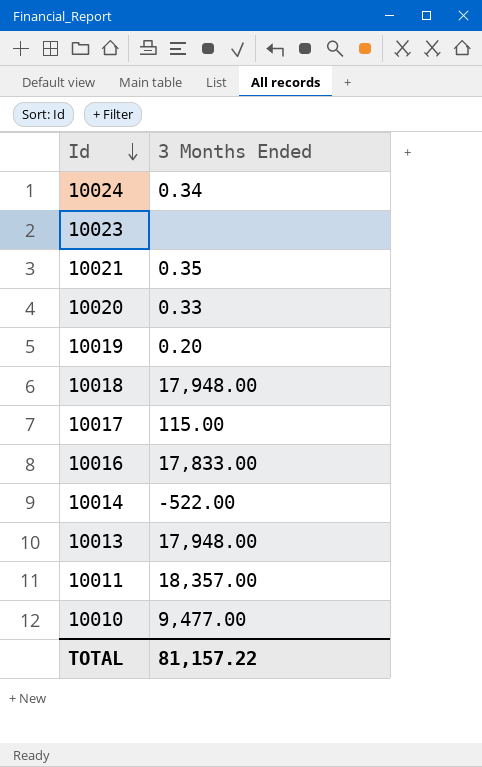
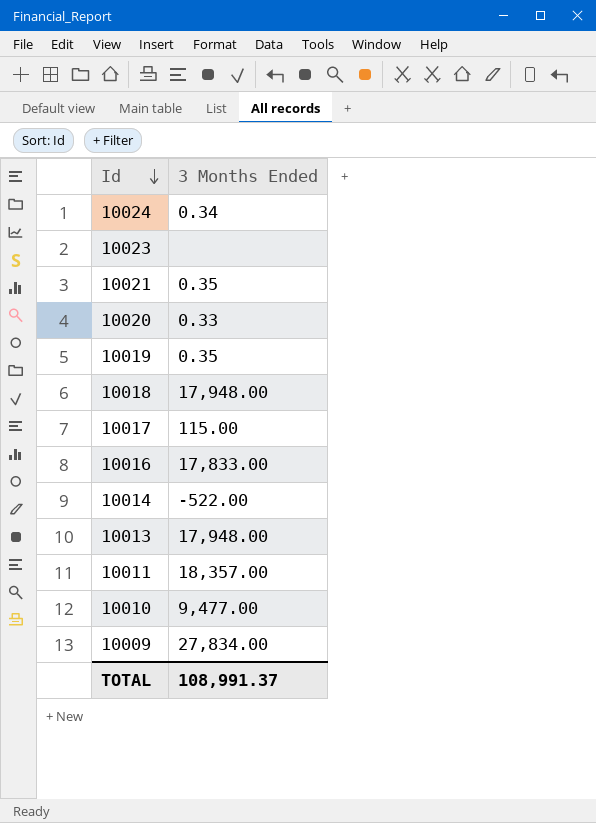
10019 | 3 Months Ended: 0.20 -> 0.35
row 10009: none -> 27,834.00
TOTAL | 3 Months Ended: 81,157.22 -> 108,991.37

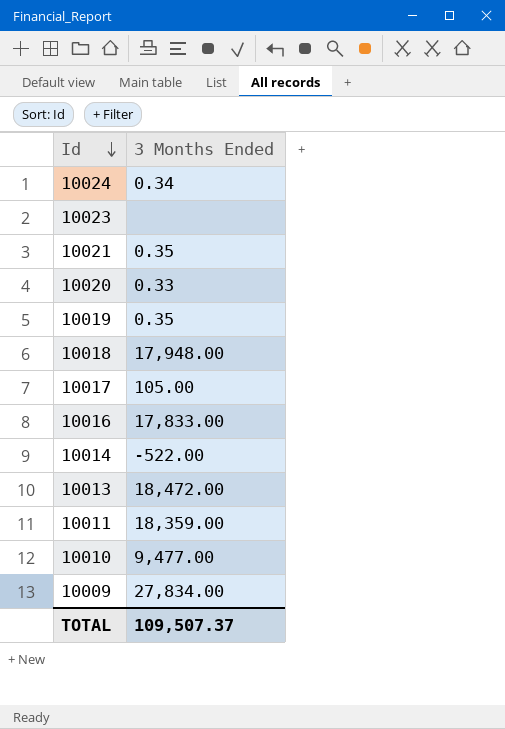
10017 | 3 Months Ended: 115.00 -> 105.00
10013 | 3 Months Ended: 17,948.00 -> 18,472.00
10011 | 3 Months Ended: 18,357.00 -> 18,359.00
TOTAL | 3 Months Ended: 108,991.37 -> 109,507.37

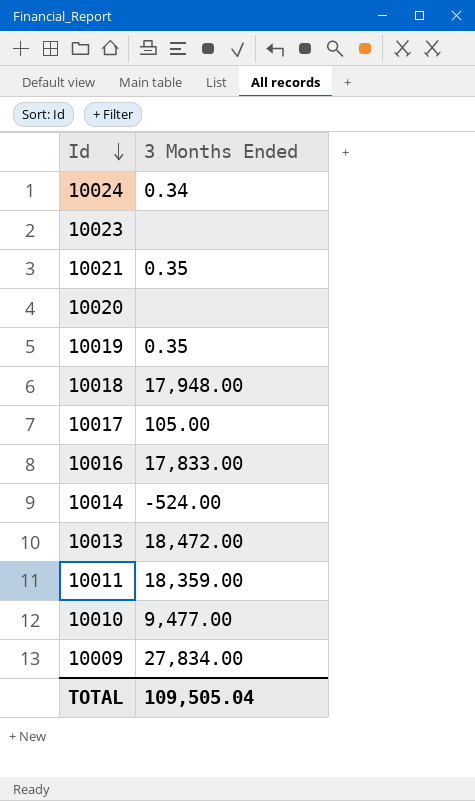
10020 | 3 Months Ended: 0.33 -> none
10014 | 3 Months Ended: -522.00 -> -524.00
TOTAL | 3 Months Ended: 109,507.37 -> 109,505.04

